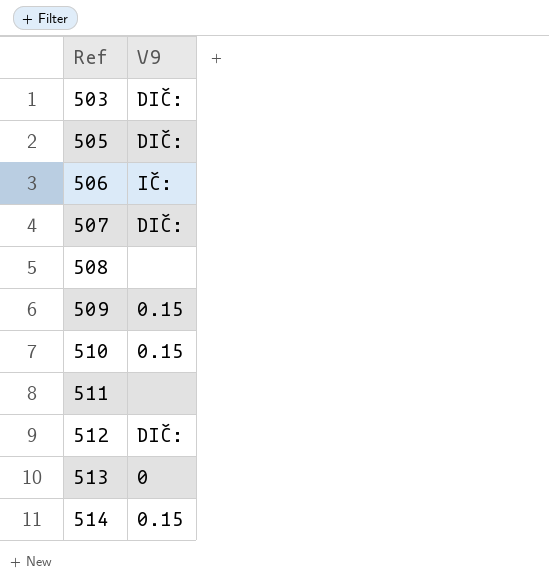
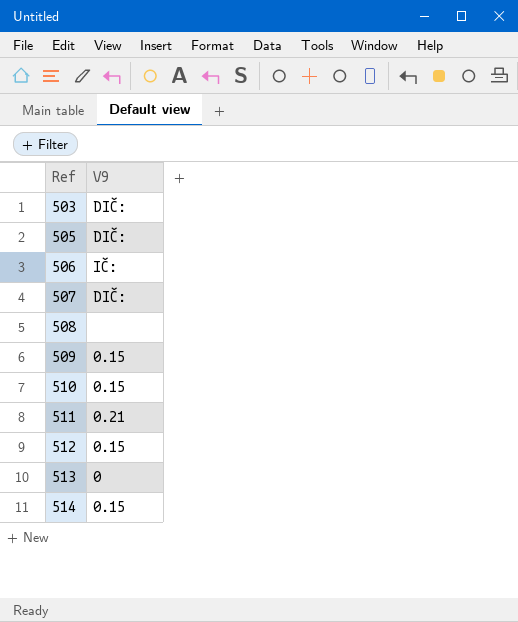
511 | V9: none -> 0.21
512 | V9: DIČ: -> 0.15

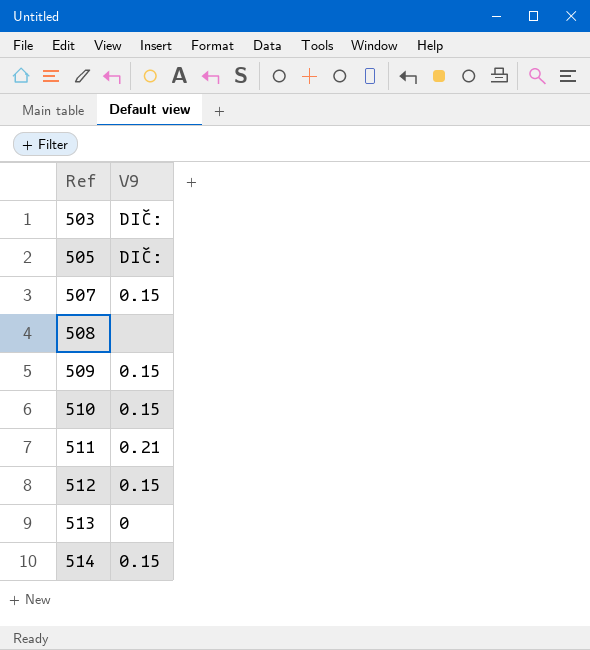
row 506: IČ: -> none
507 | V9: DIČ: -> 0.15

